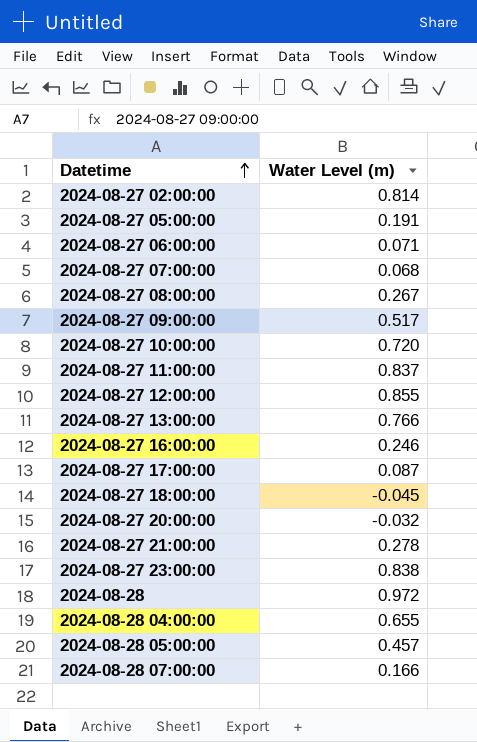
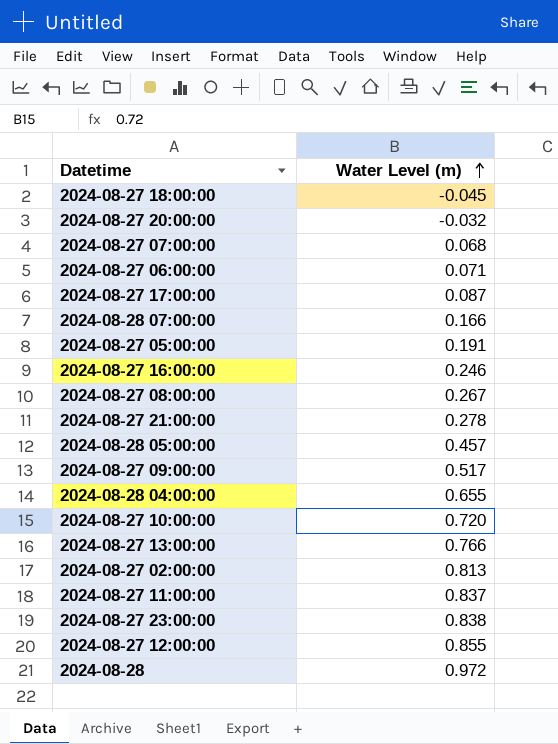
row order: Datetime ascending -> Water Level (m) ascending
2024-08-27 02:00:00 | Water Level (m): 0.814 -> 0.813

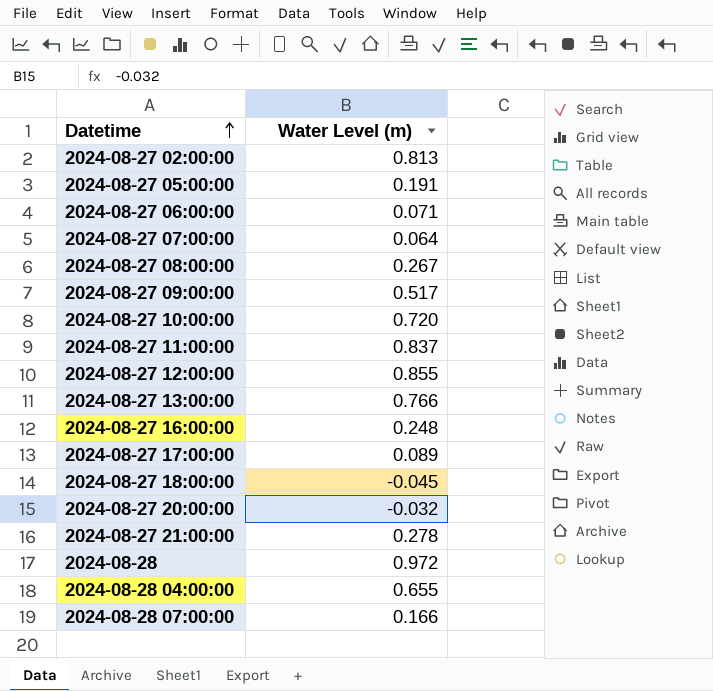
row order: Water Level (m) ascending -> Datetime ascending
row 2024-08-28 05:00:00: 0.457 -> none
row 2024-08-27 23:00:00: 0.838 -> none
2024-08-27 07:00:00 | Water Level (m): 0.068 -> 0.064
2024-08-27 16:00:00 | Water Level (m): 0.246 -> 0.248
2024-08-27 17:00:00 | Water Level (m): 0.087 -> 0.089

